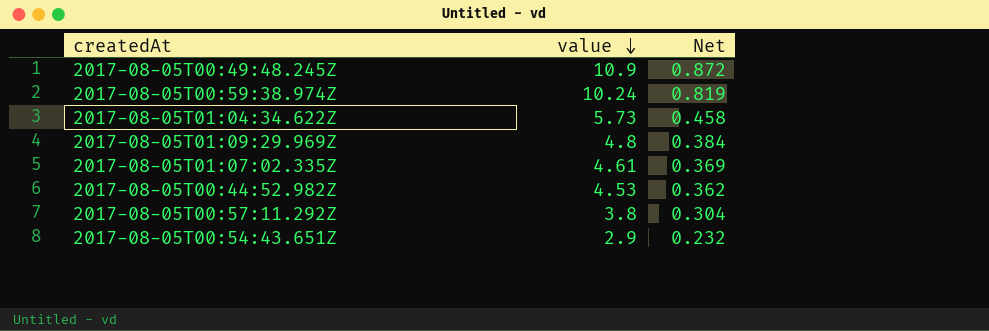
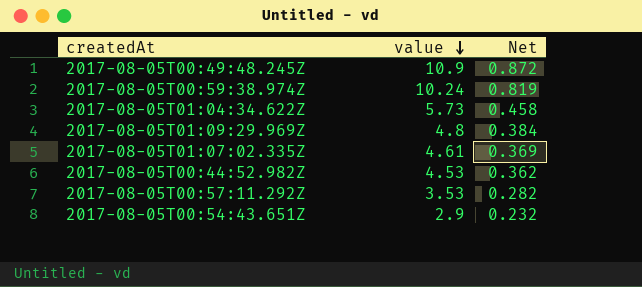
2017-08-05T00:57:11.292Z | value: 3.8 -> 3.53
2017-08-05T00:57:11.292Z | Net: 0.304 -> 0.282

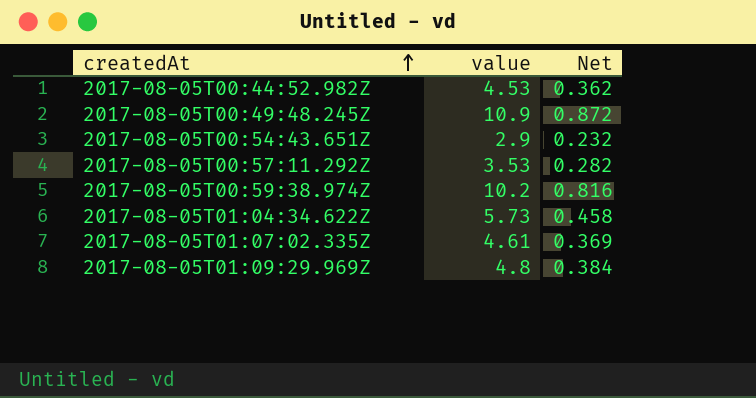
row order: value descending -> createdAt ascending
2017-08-05T00:59:38.974Z | value: 10.24 -> 10.2
2017-08-05T00:59:38.974Z | Net: 0.819 -> 0.816

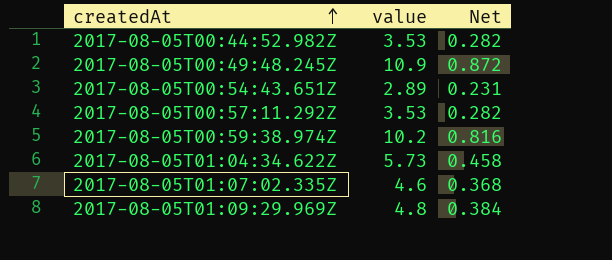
2017-08-05T00:44:52.982Z | value: 4.53 -> 3.53
2017-08-05T00:44:52.982Z | Net: 0.362 -> 0.282
2017-08-05T00:54:43.651Z | value: 2.9 -> 2.89
2017-08-05T00:54:43.651Z | Net: 0.232 -> 0.231
2017-08-05T01:07:02.335Z | value: 4.61 -> 4.6
2017-08-05T01:07:02.335Z | Net: 0.369 -> 0.368

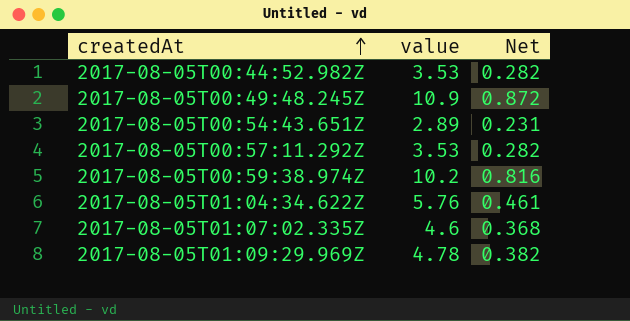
2017-08-05T01:04:34.622Z | value: 5.73 -> 5.76
2017-08-05T01:04:34.622Z | Net: 0.458 -> 0.461
2017-08-05T01:09:29.969Z | value: 4.8 -> 4.78
2017-08-05T01:09:29.969Z | Net: 0.384 -> 0.382

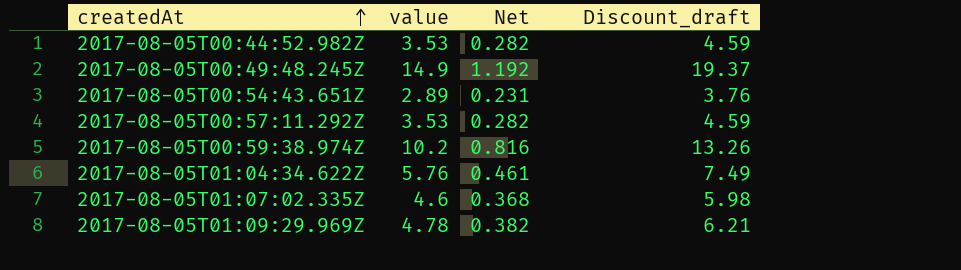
column Discount_draft | formula: none -> [value] * 1.3
2017-08-05T00:49:48.245Z | value: 10.9 -> 14.9
2017-08-05T00:49:48.245Z | Net: 0.872 -> 1.192

